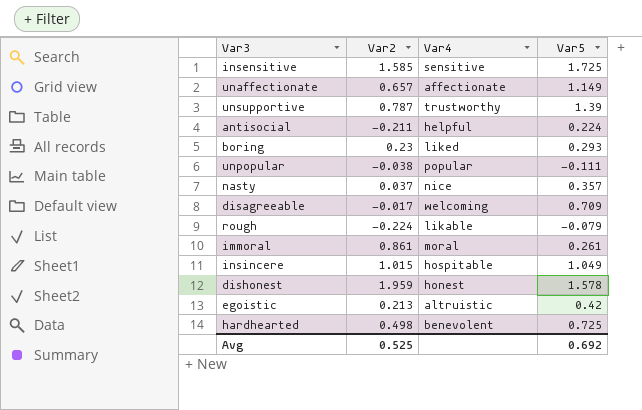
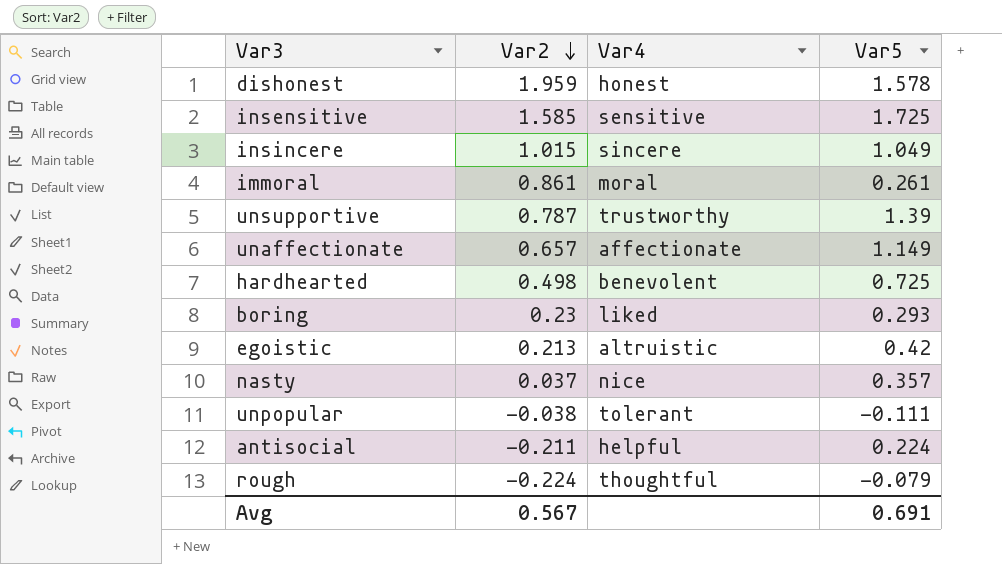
row order: none -> Var2 descending
row disagreeable: -0.017 | welcoming | 0.709 -> none
insincere | Var4: hospitable -> sincere
unpopular | Var4: popular -> tolerant
rough | Var4: likable -> thoughtful
Avg | Var2: 0.525 -> 0.567
Avg | Var5: 0.692 -> 0.691

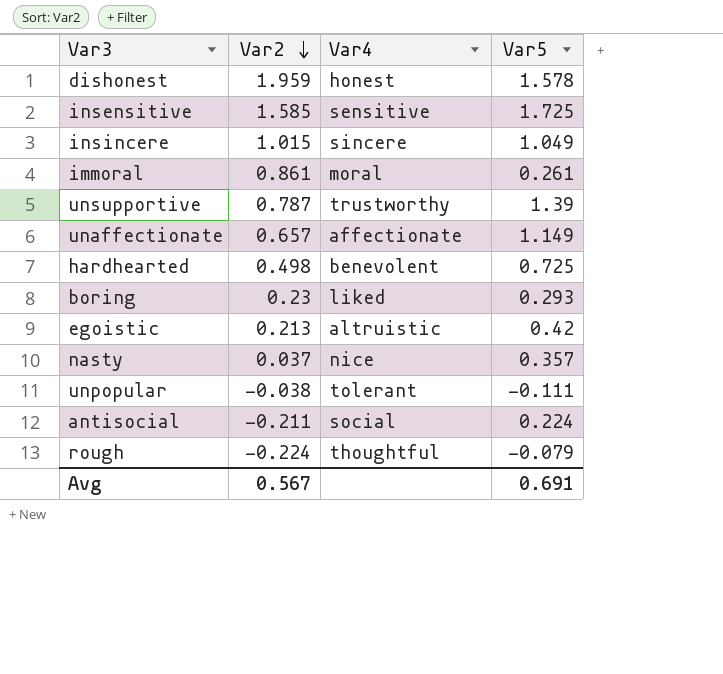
antisocial | Var4: helpful -> social

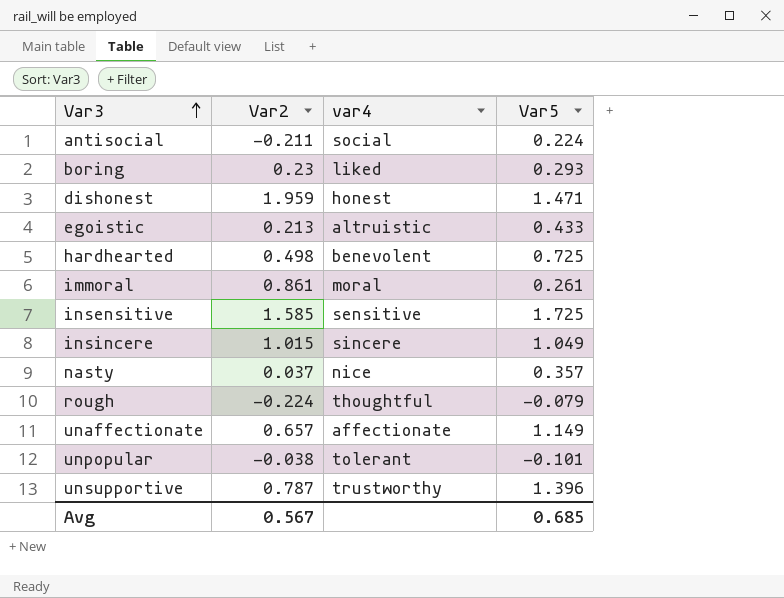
row order: Var2 descending -> Var3 ascending
column name: Var4 -> var4
dishonest | Var5: 1.578 -> 1.471
egoistic | Var5: 0.42 -> 0.433
unpopular | Var5: -0.111 -> -0.101
unsupportive | Var5: 1.39 -> 1.396
Avg | Var5: 0.691 -> 0.685

